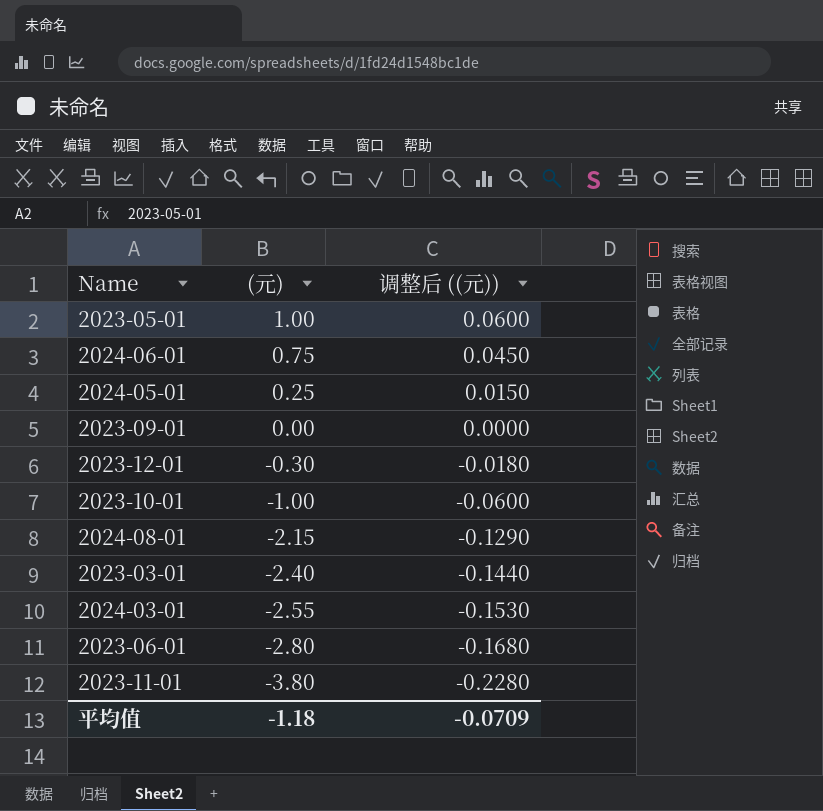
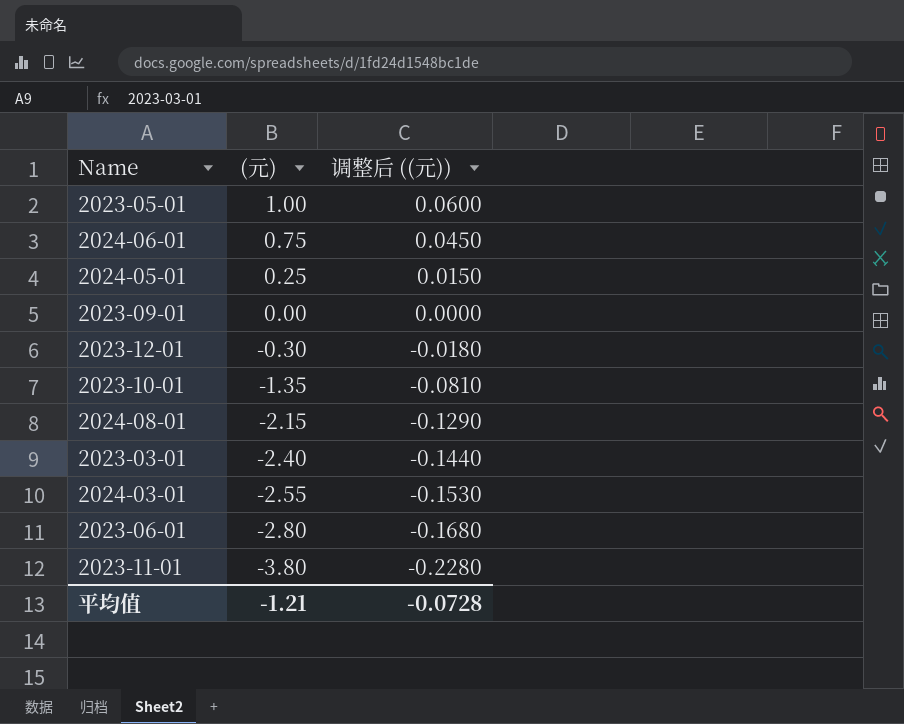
2023-10-01 | (元): -1.00 -> -1.35
2023-10-01 | 调整后 ((元)): -0.0600 -> -0.0810
平均值 | (元): -1.18 -> -1.21
平均值 | 调整后 ((元)): -0.0709 -> -0.0728

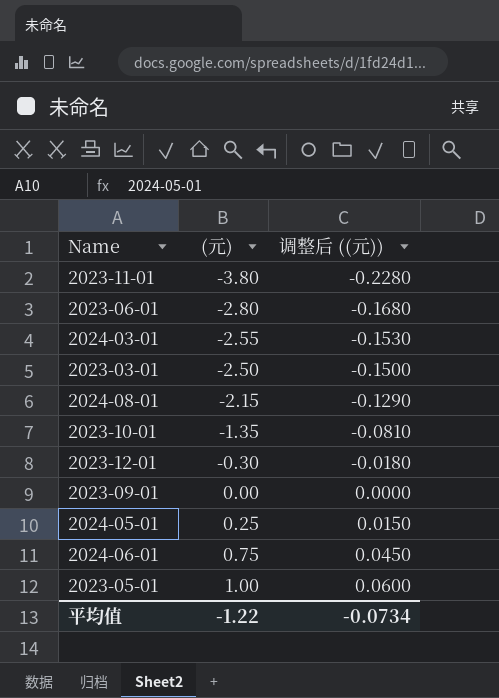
row order: (元) descending -> (元) ascending
2023-03-01 | (元): -2.40 -> -2.50
2023-03-01 | 调整后 ((元)): -0.1440 -> -0.1500
平均值 | (元): -1.21 -> -1.22
平均值 | 调整后 ((元)): -0.0728 -> -0.0734

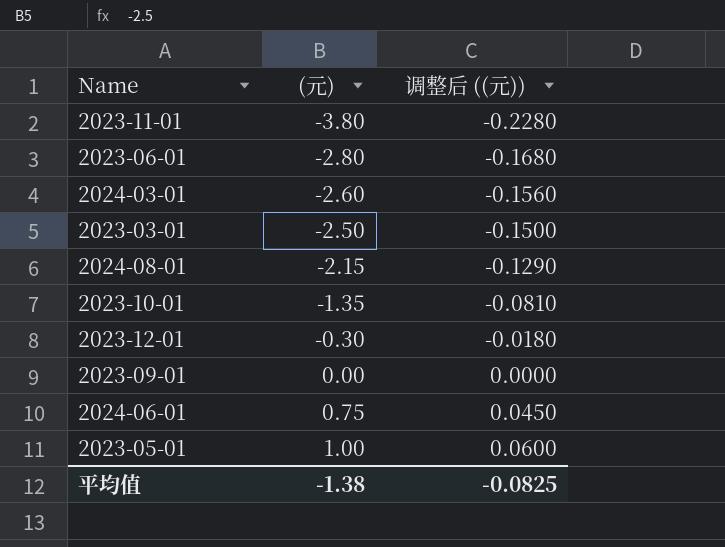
row 2024-05-01: 0.25 | 0.0150 -> none
2024-03-01 | (元): -2.55 -> -2.60
2024-03-01 | 调整后 ((元)): -0.1530 -> -0.1560
平均值 | (元): -1.22 -> -1.38
平均值 | 调整后 ((元)): -0.0734 -> -0.0825

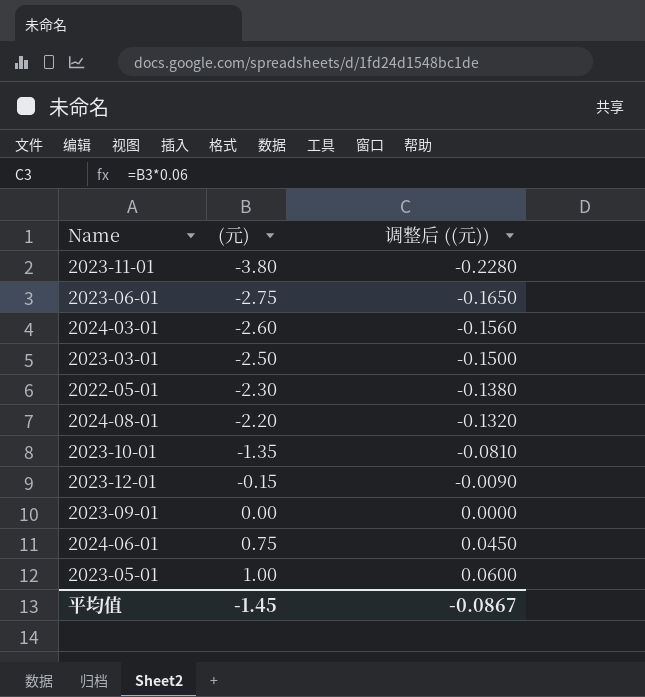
2023-06-01 | (元): -2.80 -> -2.75
2023-06-01 | 调整后 ((元)): -0.1680 -> -0.1650
row 2022-05-01: none -> -2.30 | -0.1380
2024-08-01 | (元): -2.15 -> -2.20
2024-08-01 | 调整后 ((元)): -0.1290 -> -0.1320
2023-12-01 | (元): -0.30 -> -0.15
2023-12-01 | 调整后 ((元)): -0.0180 -> -0.0090
平均值 | (元): -1.38 -> -1.45
平均值 | 调整后 ((元)): -0.0825 -> -0.0867

